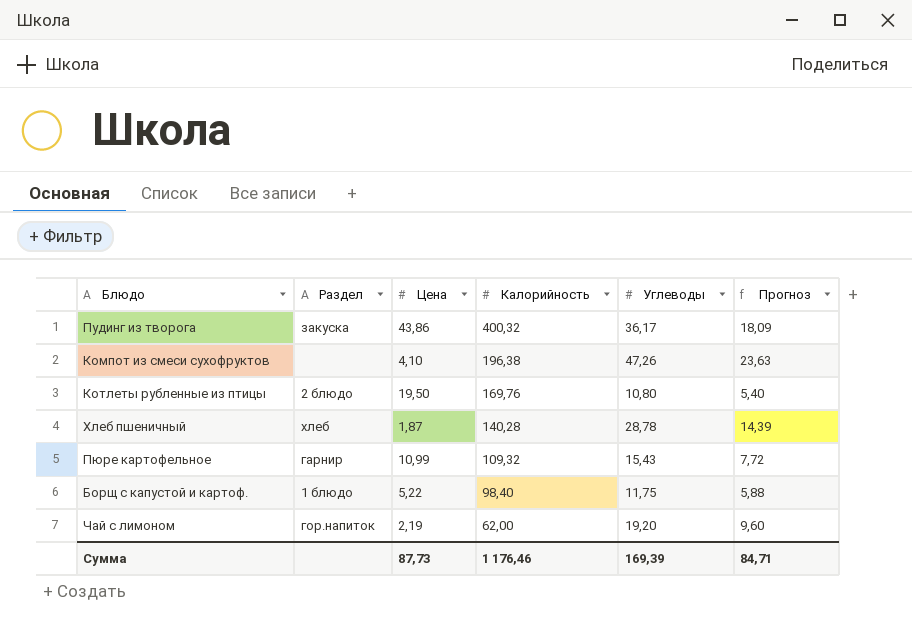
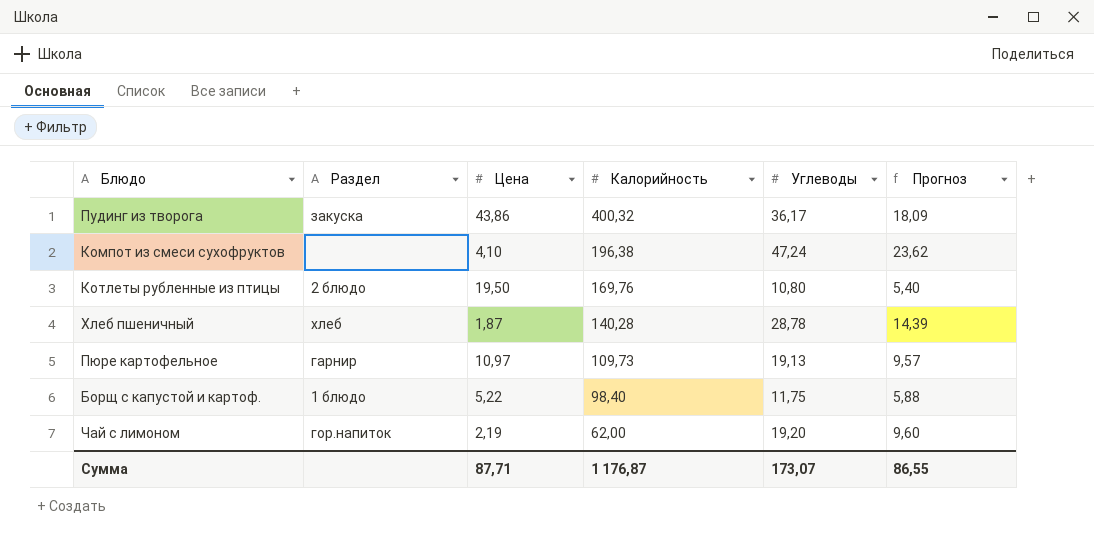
Компот из смеси сухофруктов | Углеводы: 47,26 -> 47,24
Компот из смеси сухофруктов | Прогноз: 23,63 -> 23,62
Пюре картофельное | Цена: 10,99 -> 10,97
Пюре картофельное | Калорийность: 109,32 -> 109,73
Пюре картофельное | Углеводы: 15,43 -> 19,13
Пюре картофельное | Прогноз: 7,72 -> 9,57
Сумма | Цена: 87,73 -> 87,71
Сумма | Калорийность: 1 176,46 -> 1 176,87
Сумма | Углеводы: 169,39 -> 173,07
Сумма | Прогноз: 84,71 -> 86,55

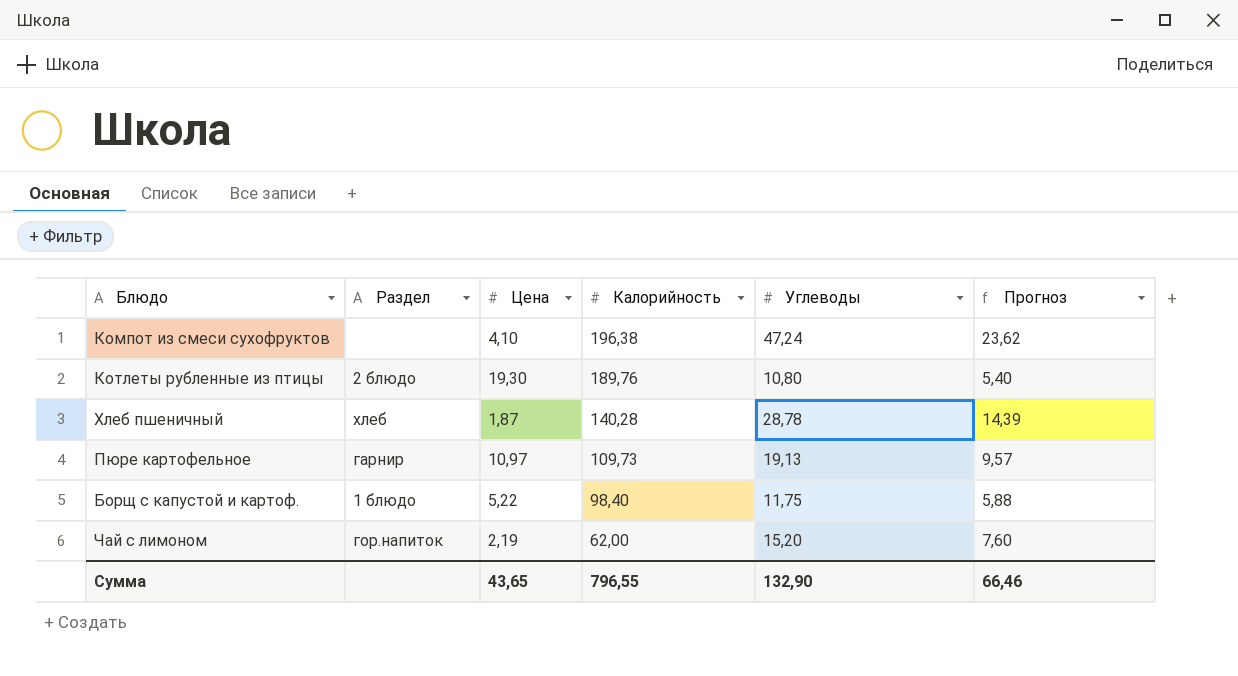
row Пудинг из творога: закуска | 43,86 | 400,32 | 36,17 | 18,09 -> none
Котлеты рубленные из птицы | Цена: 19,50 -> 19,30
Котлеты рубленные из птицы | Калорийность: 169,76 -> 189,76
Чай с лимоном | Углеводы: 19,20 -> 15,20
Чай с лимоном | Прогноз: 9,60 -> 7,60
Сумма | Цена: 87,71 -> 43,65
Сумма | Калорийность: 1 176,87 -> 796,55
Сумма | Углеводы: 173,07 -> 132,90
Сумма | Прогноз: 86,55 -> 66,46

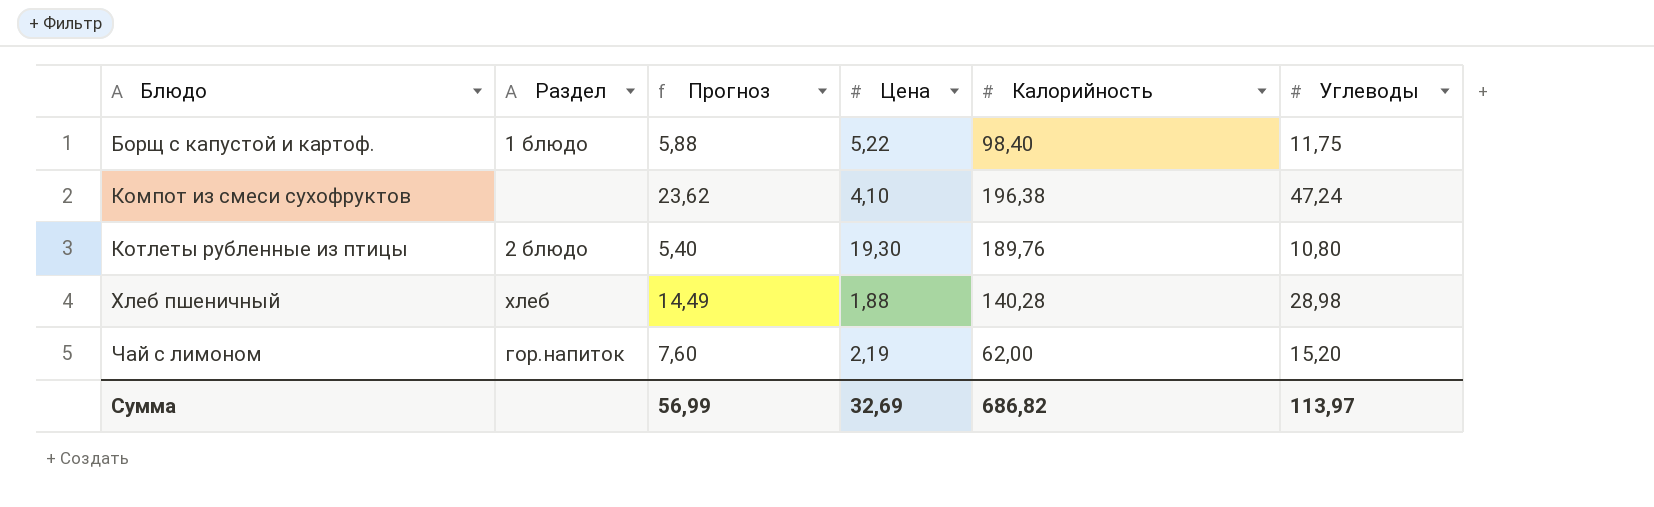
row order: Калорийность descending -> Блюдо ascending
column Прогноз | position: 6 -> 3
row Пюре картофельное: гарнир | 10,97 | 109,73 | 19,13 | 9,57 -> none
Хлеб пшеничный | Прогноз: 14,39 -> 14,49
Хлеб пшеничный | Цена: 1,87 -> 1,88
Хлеб пшеничный | Углеводы: 28,78 -> 28,98
Сумма | Прогноз: 66,46 -> 56,99
Сумма | Цена: 43,65 -> 32,69
Сумма | Калорийность: 796,55 -> 686,82
Сумма | Углеводы: 132,90 -> 113,97

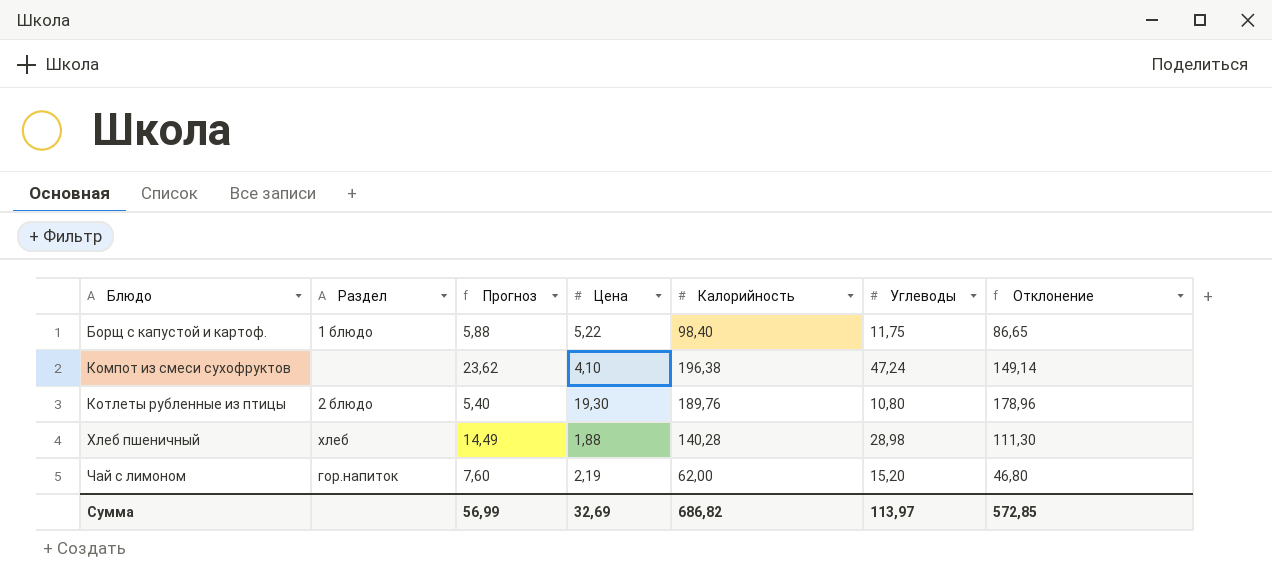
column Отклонение | formula: none -> [Калорийность] - [Углеводы]

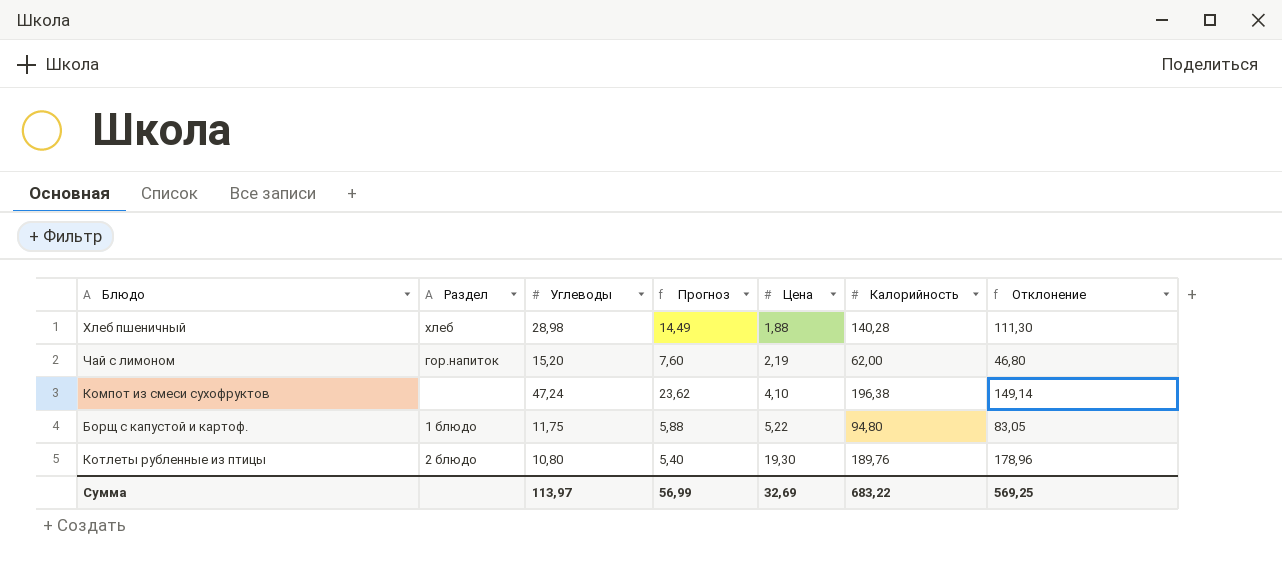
row order: Блюдо ascending -> Цена ascending
column Углеводы | position: 6 -> 3
Борщ с капустой и картоф. | Калорийность: 98,40 -> 94,80
Борщ с капустой и картоф. | Отклонение: 86,65 -> 83,05
Сумма | Калорийность: 686,82 -> 683,22
Сумма | Отклонение: 572,85 -> 569,25

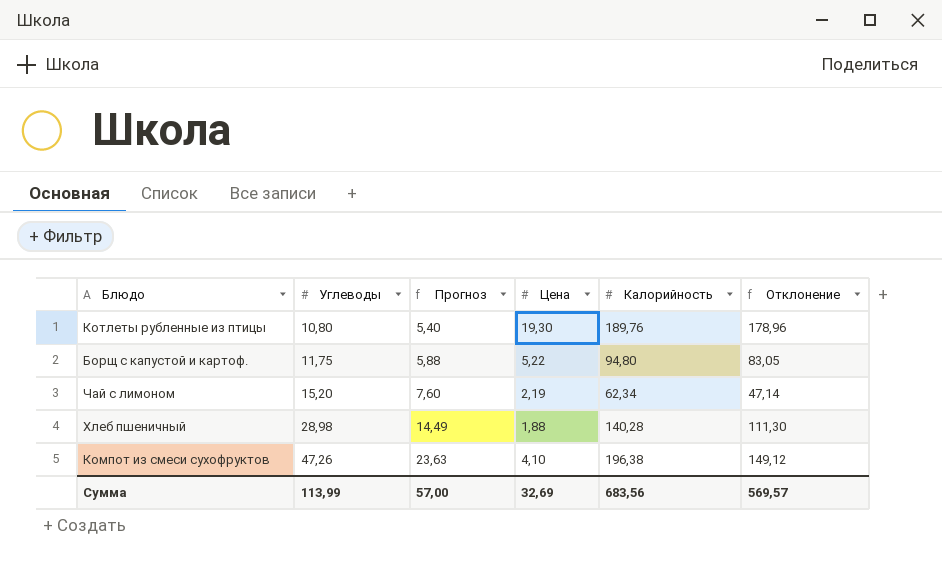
row order: Цена ascending -> Углеводы ascending
column Раздел | position: 2 -> none
Чай с лимоном | Калорийность: 62,00 -> 62,34
Чай с лимоном | Отклонение: 46,80 -> 47,14
Компот из смеси сухофруктов | Углеводы: 47,24 -> 47,26
Компот из смеси сухофруктов | Прогноз: 23,62 -> 23,63
Компот из смеси сухофруктов | Отклонение: 149,14 -> 149,12
Сумма | Углеводы: 113,97 -> 113,99
Сумма | Прогноз: 56,99 -> 57,00
Сумма | Калорийность: 683,22 -> 683,56
Сумма | Отклонение: 569,25 -> 569,57

